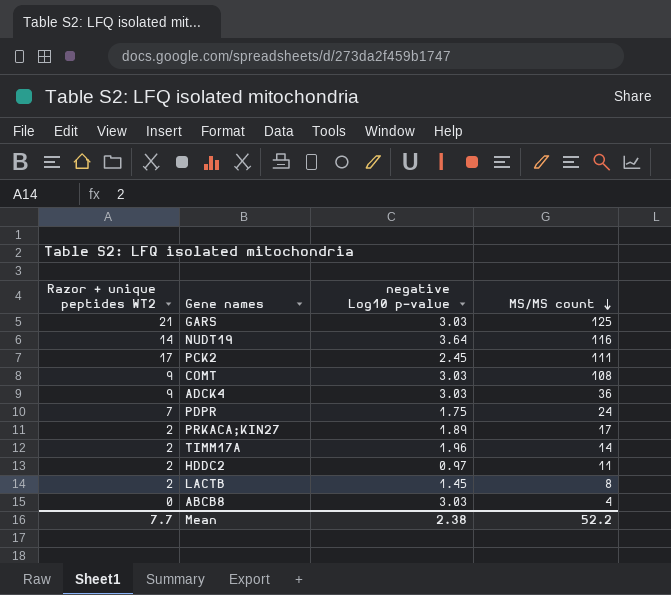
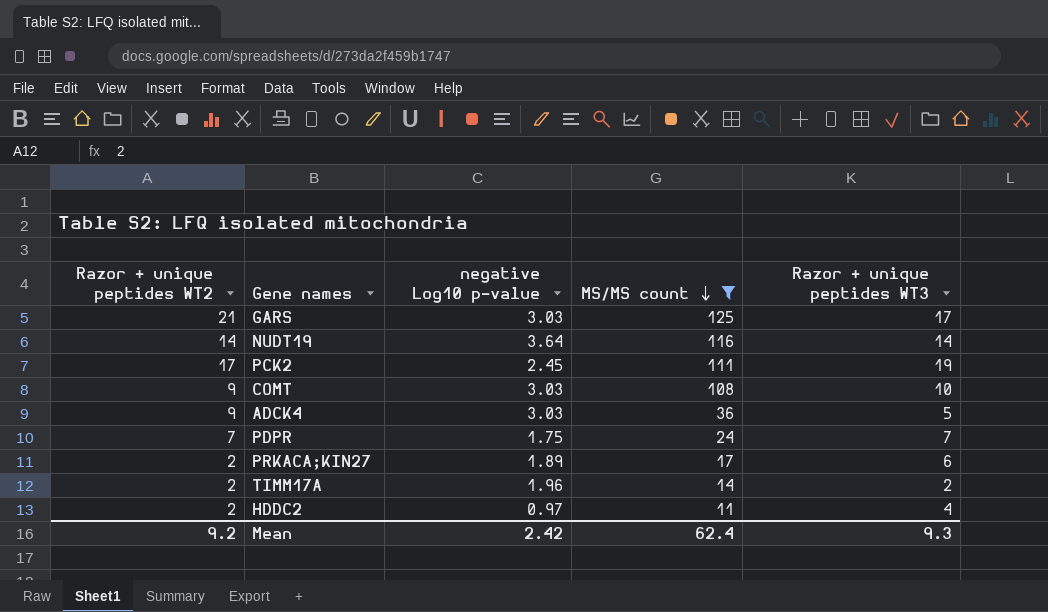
filter: none -> MS/MS count >= 11
column Razor + unique peptides WT3 | position: none -> 5
Mean | Razor + unique peptides WT2: 7.7 -> 9.2
Mean | negative Log10 p-value: 2.38 -> 2.42
Mean | MS/MS count: 52.2 -> 62.4

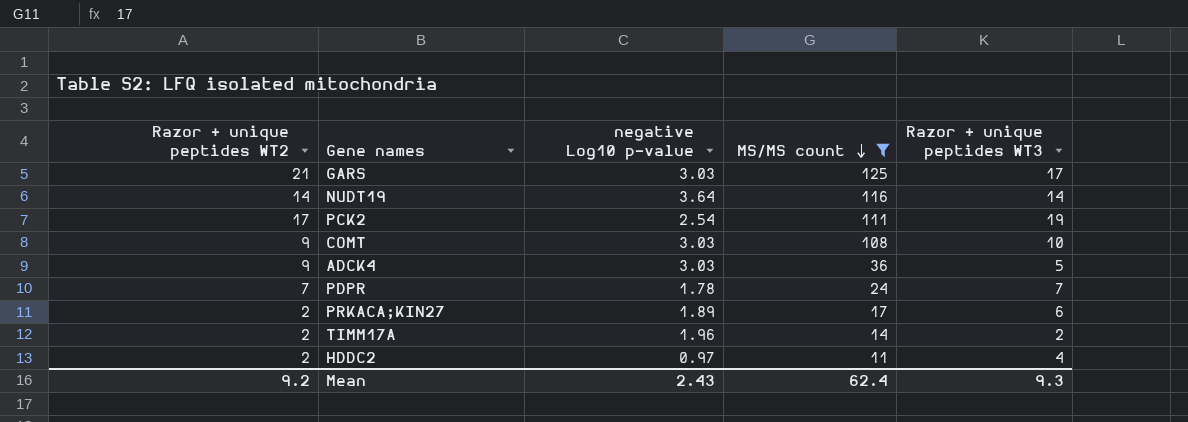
PCK2 | negative Log10 p-value: 2.45 -> 2.54
PDPR | negative Log10 p-value: 1.75 -> 1.78
Mean | negative Log10 p-value: 2.42 -> 2.43

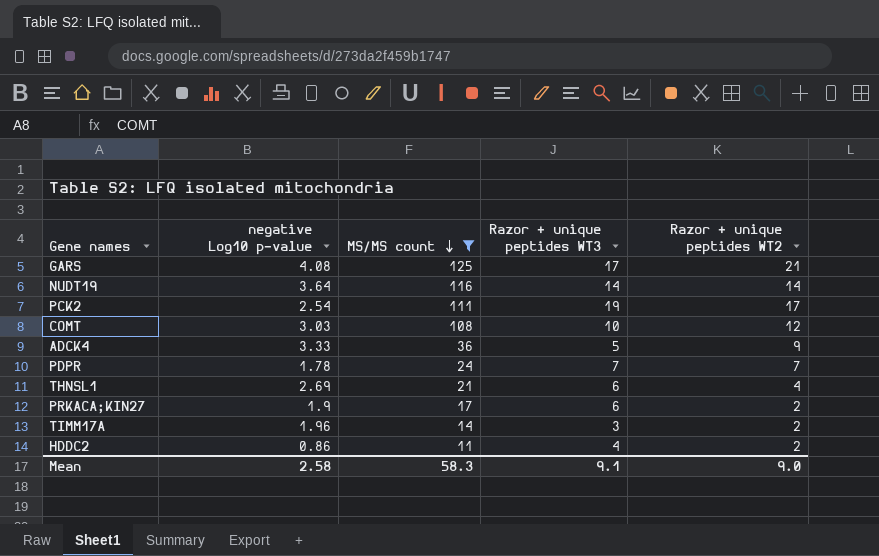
column Razor + unique peptides WT2 | position: 1 -> 5
GARS | negative Log10 p-value: 3.03 -> 4.08
COMT | Razor + unique peptides WT2: 9 -> 12
ADCK4 | negative Log10 p-value: 3.03 -> 3.33
row THNSL1: none -> 2.69 | 21 | 6 | 4
PRKACA;KIN27 | negative Log10 p-value: 1.89 -> 1.9
TIMM17A | Razor + unique peptides WT3: 2 -> 3
HDDC2 | negative Log10 p-value: 0.97 -> 0.86
Mean | negative Log10 p-value: 2.43 -> 2.58
Mean | MS/MS count: 62.4 -> 58.3
Mean | Razor + unique peptides WT3: 9.3 -> 9.1
Mean | Razor + unique peptides WT2: 9.2 -> 9.0

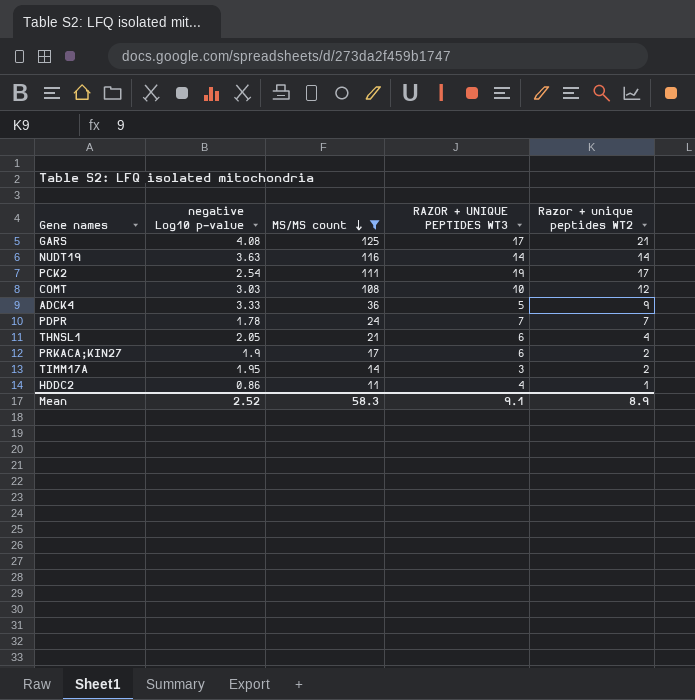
column name: Razor + unique peptides WT3 -> RAZOR + UNIQUE PEPTIDES WT3
NUDT19 | negative Log10 p-value: 3.64 -> 3.63
THNSL1 | negative Log10 p-value: 2.69 -> 2.05
TIMM17A | negative Log10 p-value: 1.96 -> 1.95
HDDC2 | Razor + unique peptides WT2: 2 -> 1
Mean | negative Log10 p-value: 2.58 -> 2.52
Mean | Razor + unique peptides WT2: 9.0 -> 8.9

